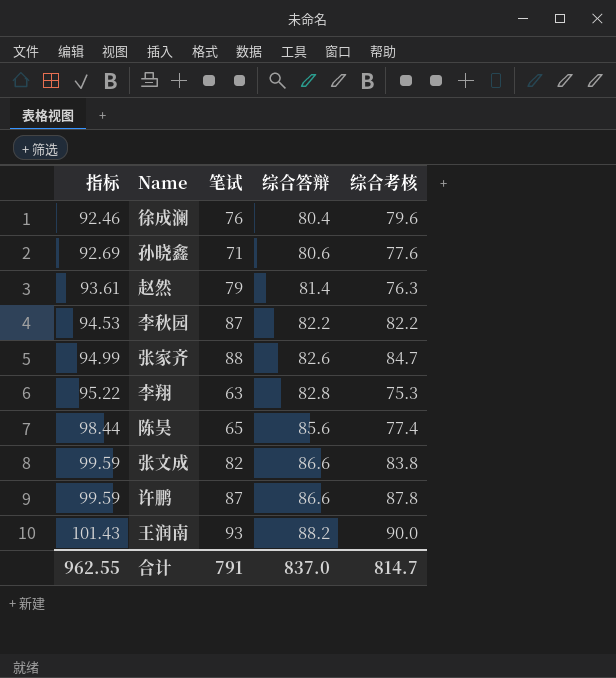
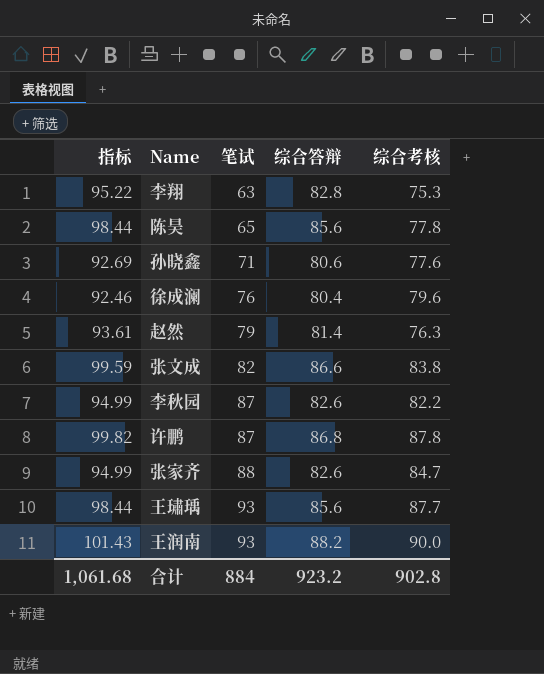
row order: 指标 ascending -> 笔试 ascending
陈昊 | 综合考核: 77.4 -> 77.8
李秋园 | 指标: 94.53 -> 94.99
李秋园 | 综合答辩: 82.2 -> 82.6
许鹏 | 指标: 99.59 -> 99.82
许鹏 | 综合答辩: 86.6 -> 86.8
row 王璛瑀: none -> 98.44 | 93 | 85.6 | 87.7
合计 | 指标: 962.55 -> 1,061.68
合计 | 笔试: 791 -> 884
合计 | 综合答辩: 837.0 -> 923.2
合计 | 综合考核: 814.7 -> 902.8

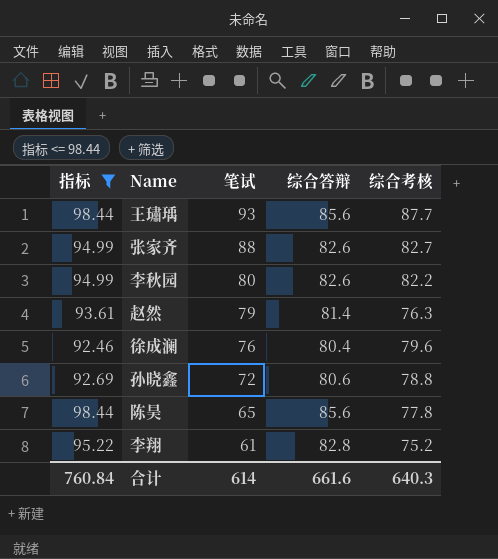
filter: none -> 指标 <= 98.44
row order: 笔试 ascending -> 笔试 descending
张家齐 | 综合考核: 84.7 -> 82.7
李秋园 | 笔试: 87 -> 80
孙晓鑫 | 笔试: 71 -> 72
孙晓鑫 | 综合考核: 77.6 -> 78.8
李翔 | 笔试: 63 -> 61
李翔 | 综合考核: 75.3 -> 75.2
合计 | 指标: 1,061.68 -> 760.84
合计 | 笔试: 884 -> 614
合计 | 综合答辩: 923.2 -> 661.6
合计 | 综合考核: 902.8 -> 640.3

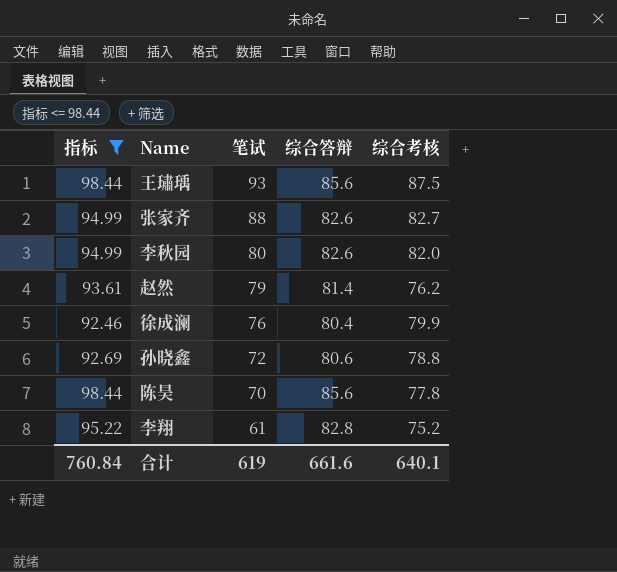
王璛瑀 | 综合考核: 87.7 -> 87.5
李秋园 | 综合考核: 82.2 -> 82.0
赵然 | 综合考核: 76.3 -> 76.2
徐成澜 | 综合考核: 79.6 -> 79.9
陈昊 | 笔试: 65 -> 70
合计 | 笔试: 614 -> 619
合计 | 综合考核: 640.3 -> 640.1

